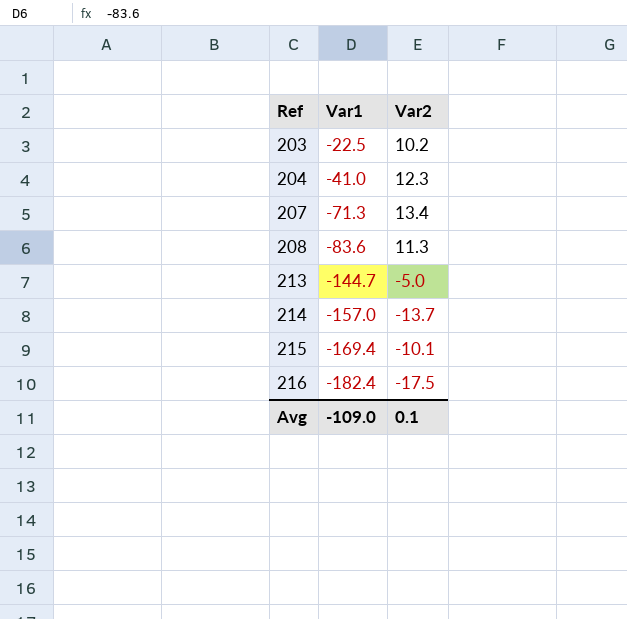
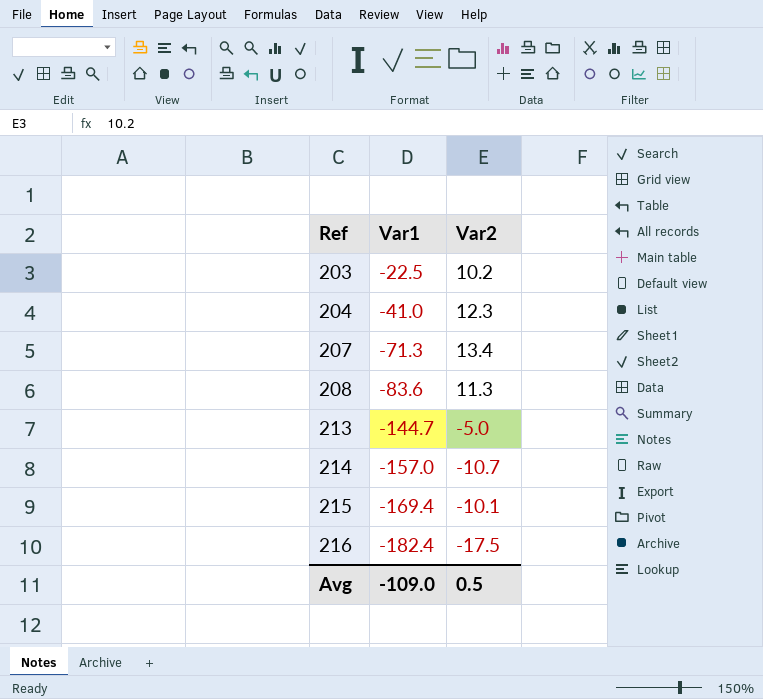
214 | Var2: -13.7 -> -10.7
Avg | Var2: 0.1 -> 0.5

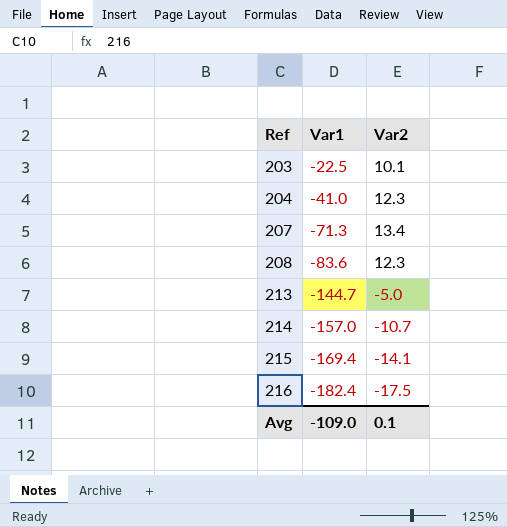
203 | Var2: 10.2 -> 10.1
208 | Var2: 11.3 -> 12.3
215 | Var2: -10.1 -> -14.1
Avg | Var2: 0.5 -> 0.1

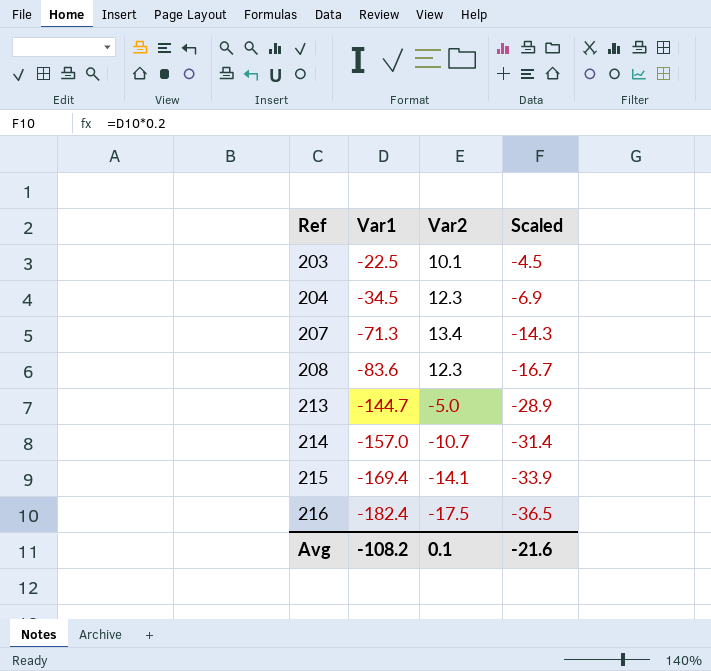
column Scaled | formula: none -> [Var1] * 0.2
204 | Var1: -41.0 -> -34.5
Avg | Var1: -109.0 -> -108.2

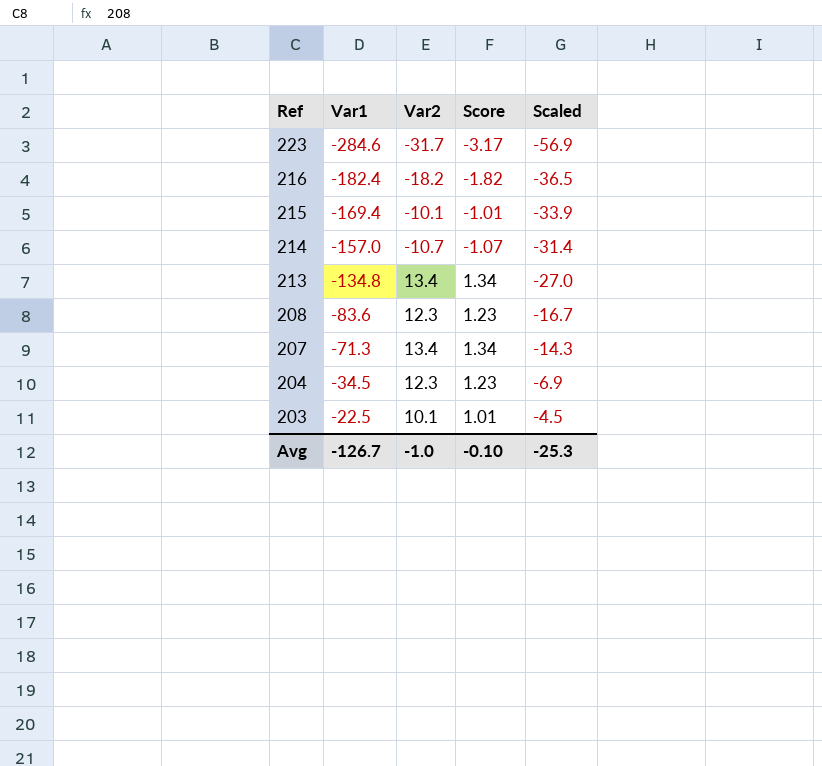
row order: Ref ascending -> Ref descending
column Score | formula: none -> [Var2] * 0.1
row 223: none -> -284.6 | -31.7 | -3.17 | -56.9
216 | Var2: -17.5 -> -18.2
215 | Var2: -14.1 -> -10.1
213 | Var1: -144.7 -> -134.8
213 | Var2: -5.0 -> 13.4
213 | Scaled: -28.9 -> -27.0
Avg | Var1: -108.2 -> -126.7
Avg | Var2: 0.1 -> -1.0
Avg | Scaled: -21.6 -> -25.3

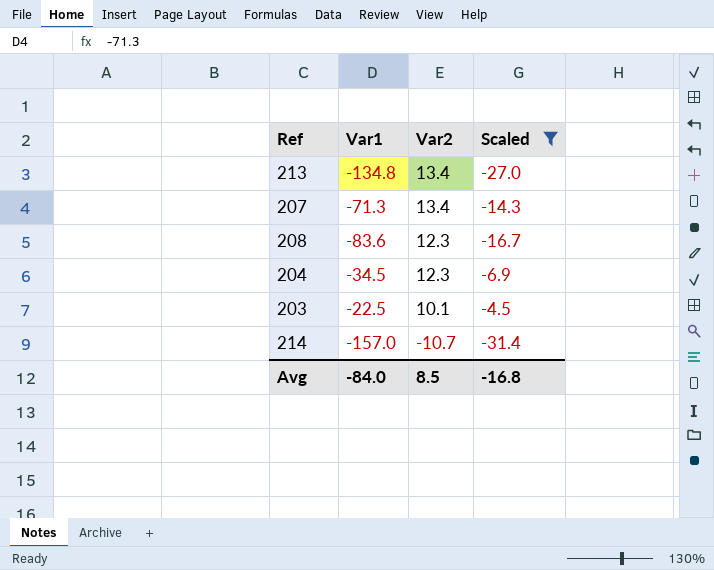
filter: none -> Scaled >= -31.4
row order: Ref descending -> Var2 descending
column Score | formula: [Var2] * 0.1 -> none
Avg | Var1: -126.7 -> -84.0
Avg | Var2: -1.0 -> 8.5
Avg | Scaled: -25.3 -> -16.8

